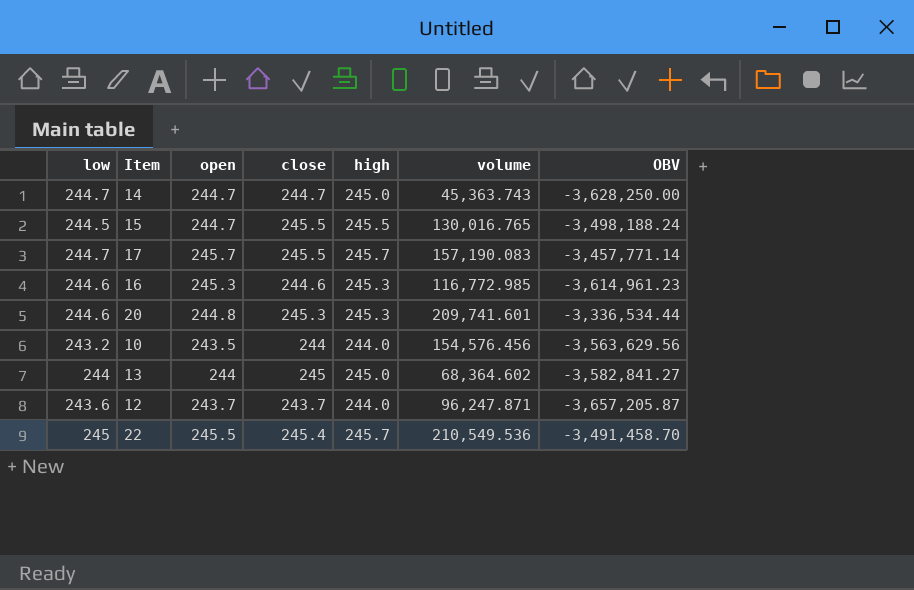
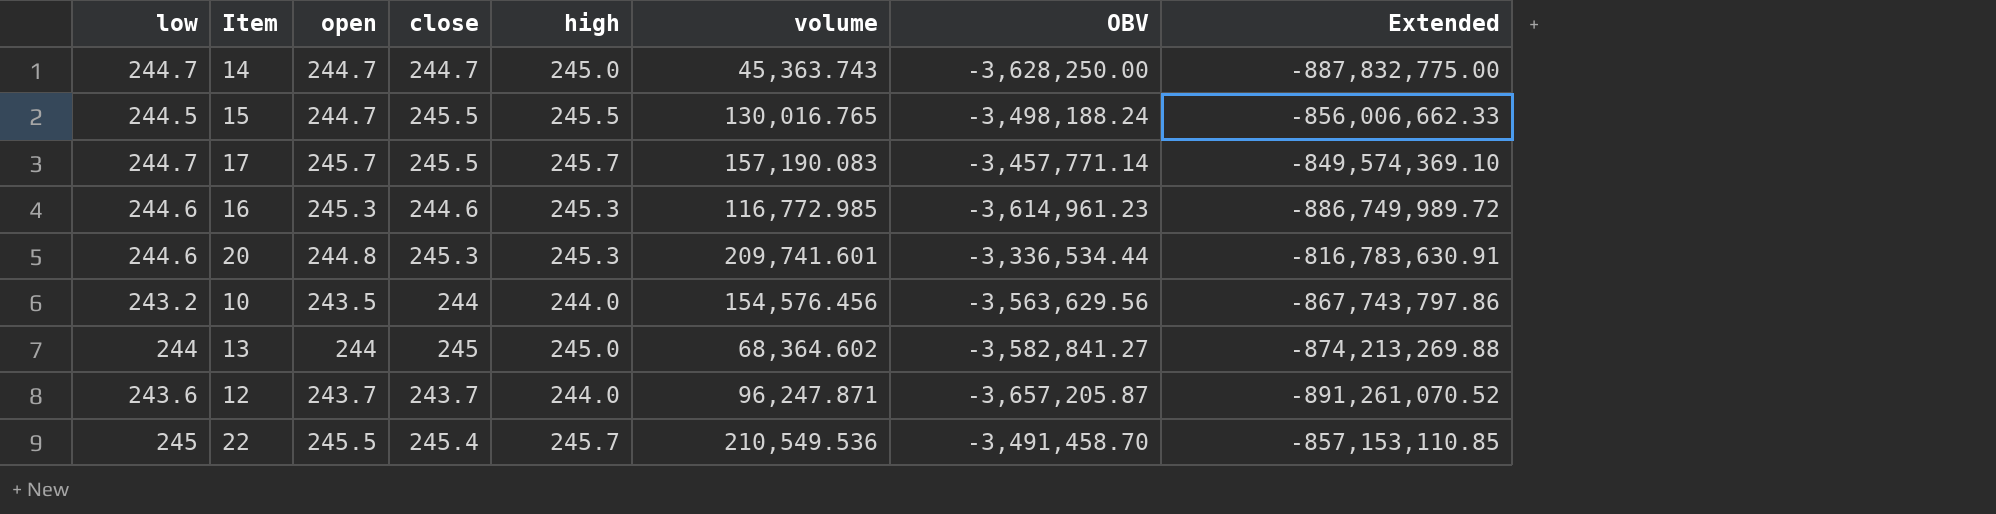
column Extended | formula: none -> [open] * [OBV]

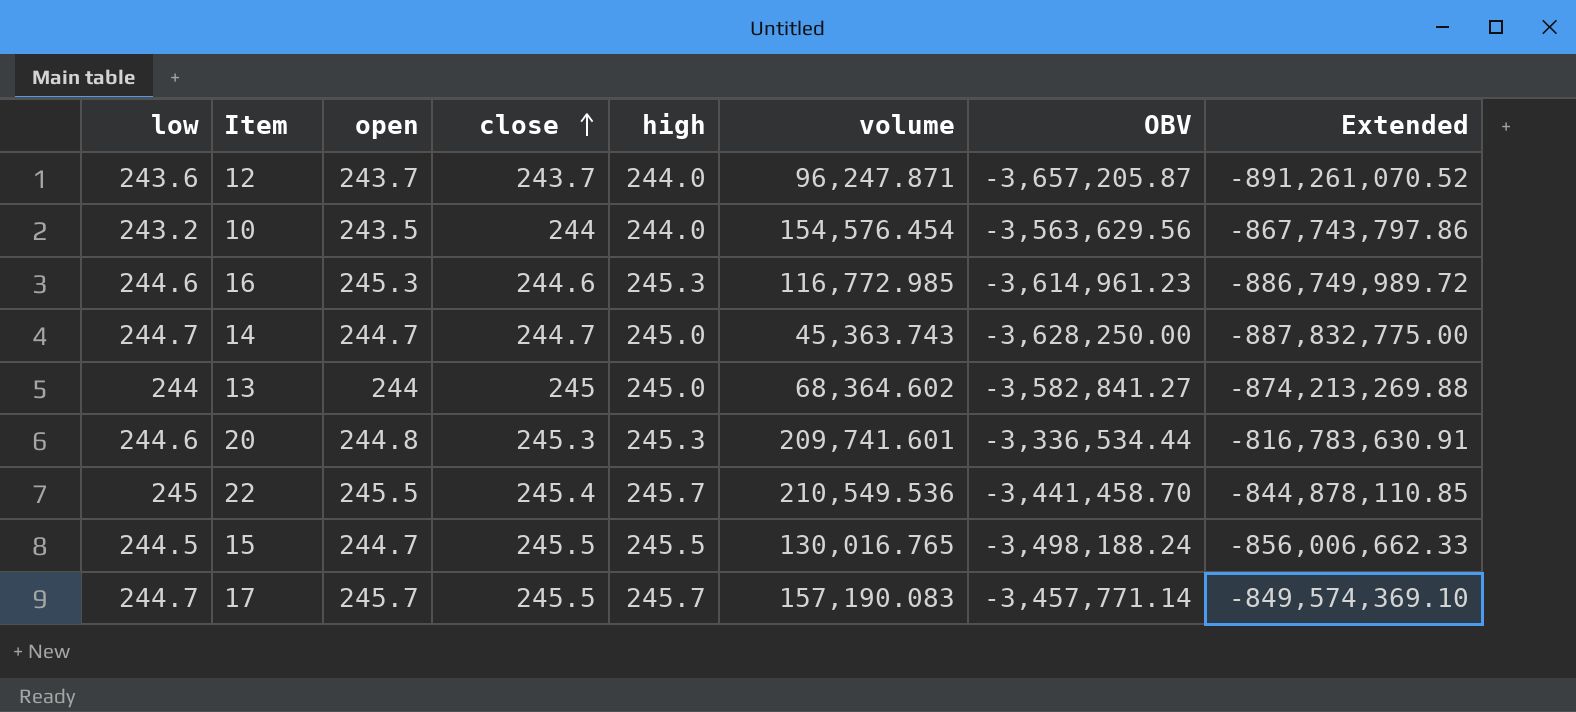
row order: none -> close ascending
10 | volume: 154,576.456 -> 154,576.454
22 | OBV: -3,491,458.70 -> -3,441,458.70
22 | Extended: -857,153,110.85 -> -844,878,110.85

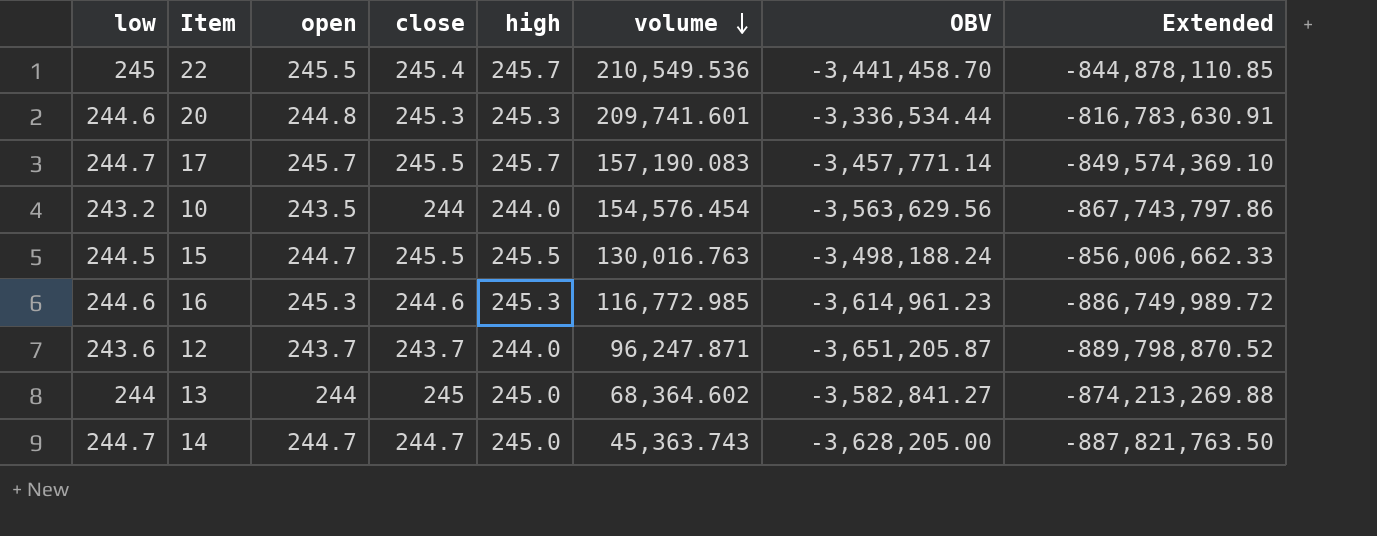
row order: close ascending -> volume descending
15 | volume: 130,016.765 -> 130,016.763
12 | OBV: -3,657,205.87 -> -3,651,205.87
12 | Extended: -891,261,070.52 -> -889,798,870.52
14 | OBV: -3,628,250.00 -> -3,628,205.00
14 | Extended: -887,832,775.00 -> -887,821,763.50

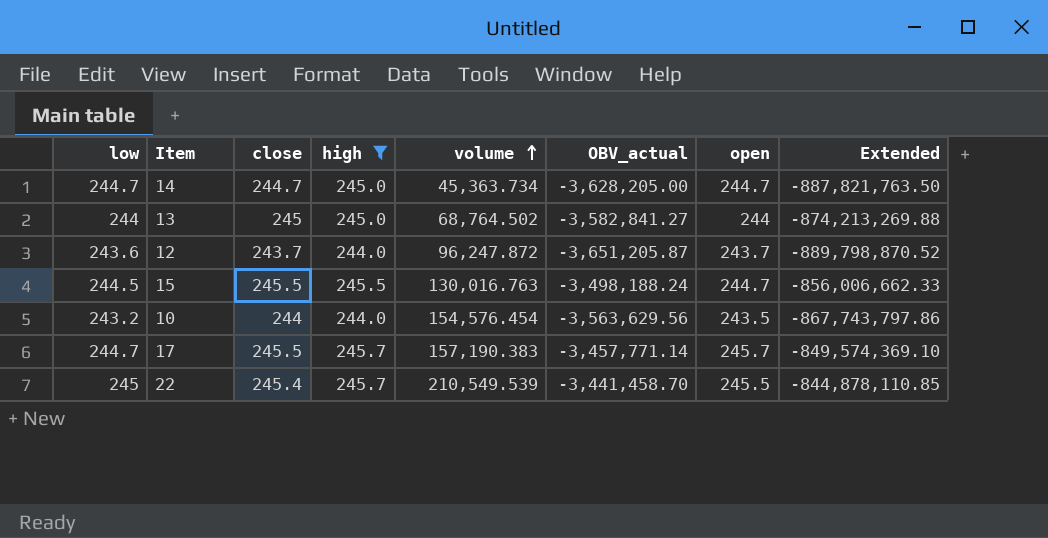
filter: none -> high != 245.3
row order: volume descending -> volume ascending
column name: OBV -> OBV_actual
column open | position: 3 -> 7
14 | volume: 45,363.743 -> 45,363.734
13 | volume: 68,364.602 -> 68,764.502
12 | volume: 96,247.871 -> 96,247.872
17 | volume: 157,190.083 -> 157,190.383
22 | volume: 210,549.536 -> 210,549.539

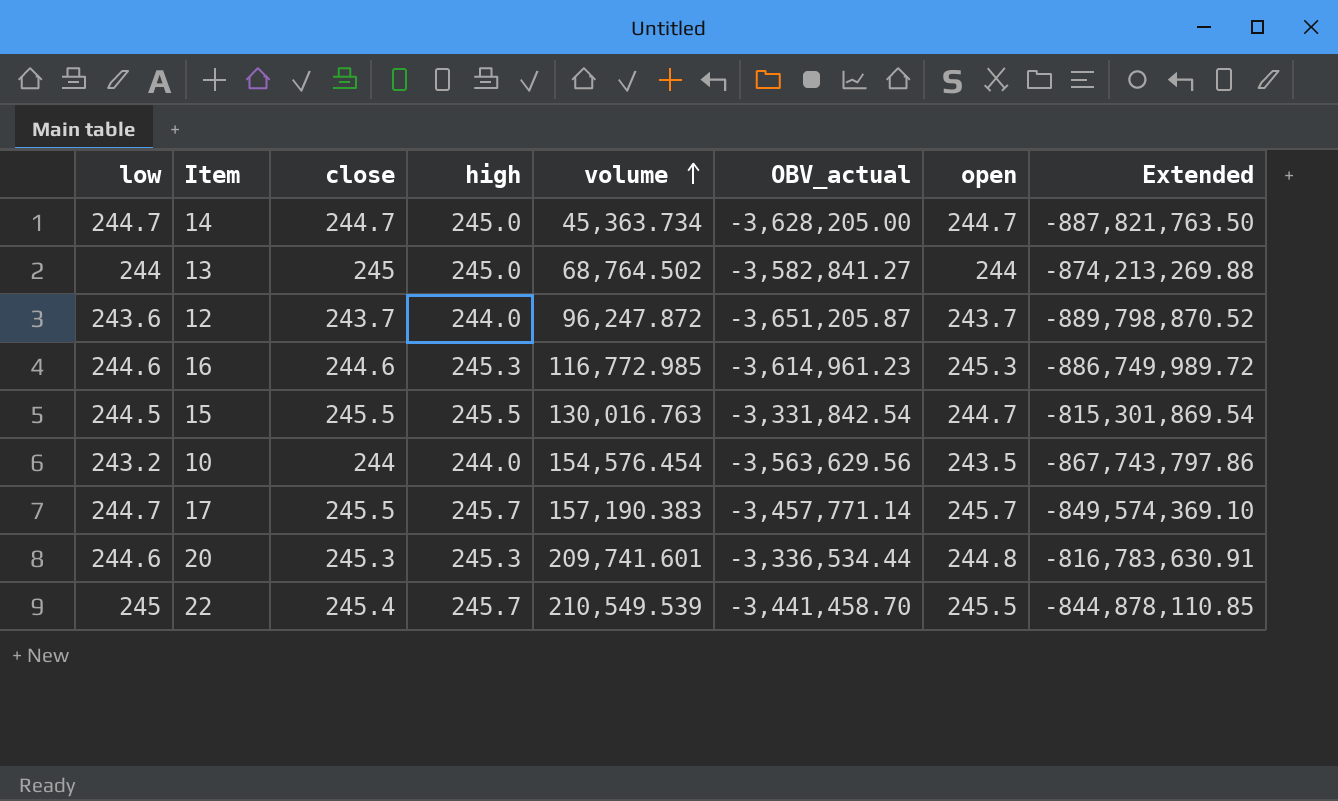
filter: high != 245.3 -> none
15 | OBV_actual: -3,498,188.24 -> -3,331,842.54
15 | Extended: -856,006,662.33 -> -815,301,869.54

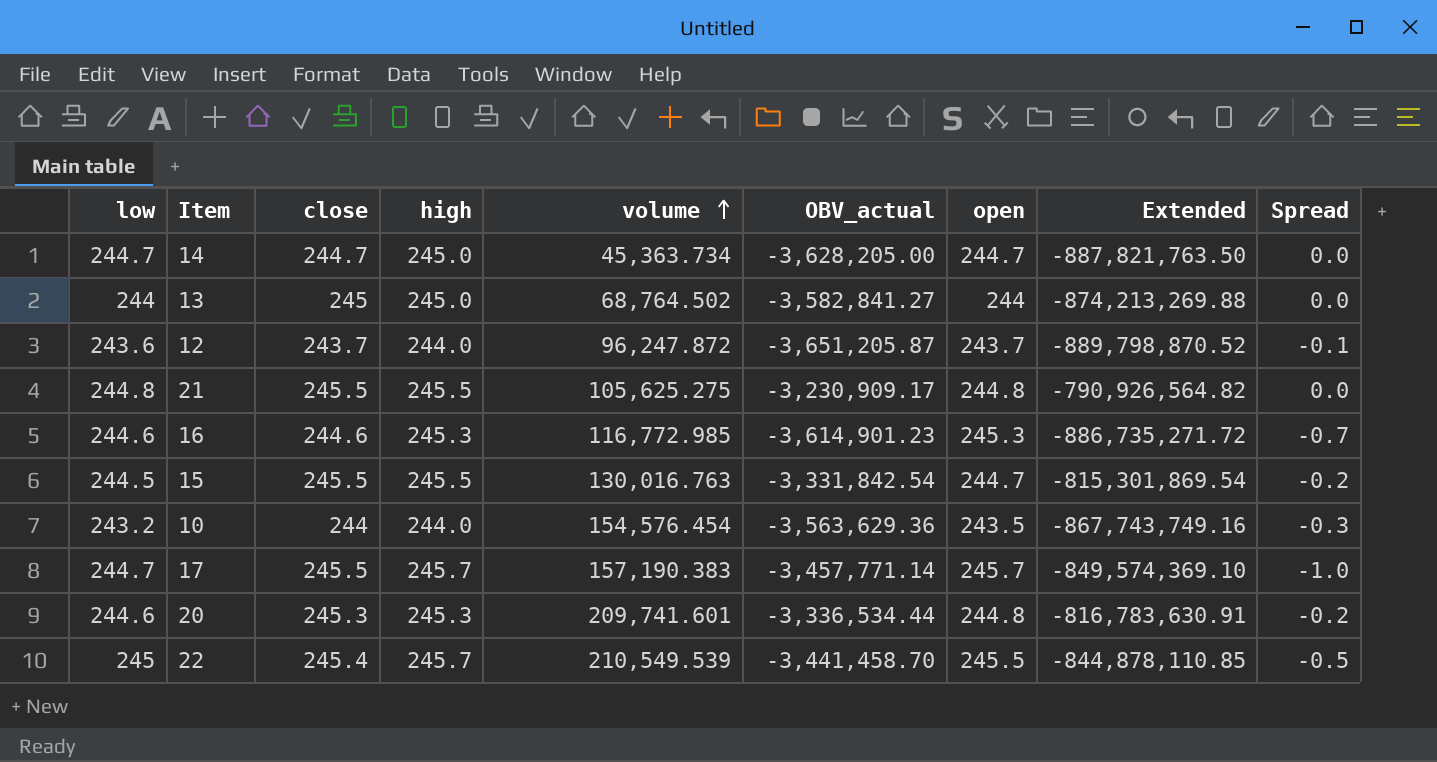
column Spread | formula: none -> [low] - [open]
row 21: none -> 244.8 | 245.5 | 245.5 | 105,625.275 | -3,230,909.17 | 244.8 | -790,926,564.82 | 0.0
16 | OBV_actual: -3,614,961.23 -> -3,614,901.23
16 | Extended: -886,749,989.72 -> -886,735,271.72
10 | OBV_actual: -3,563,629.56 -> -3,563,629.36
10 | Extended: -867,743,797.86 -> -867,743,749.16

